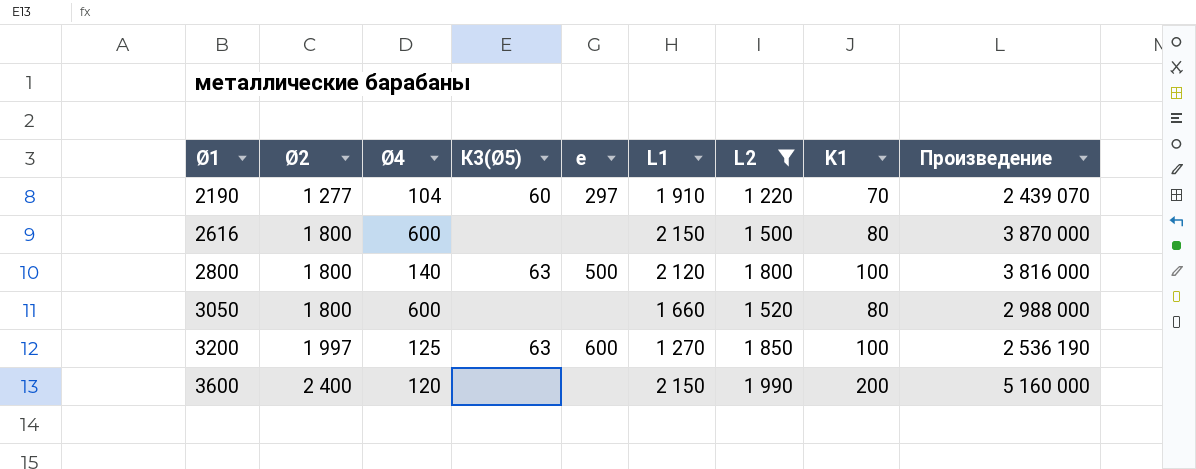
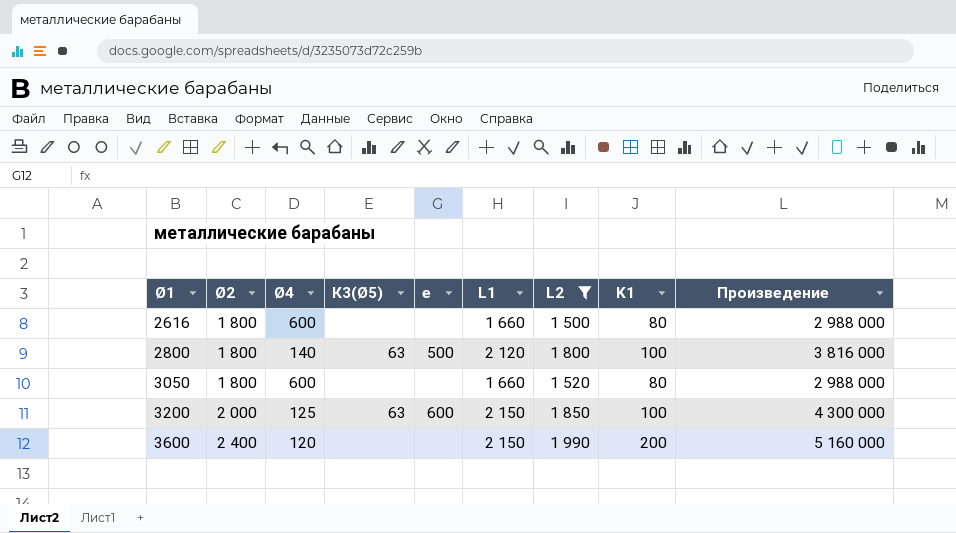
row 2190: 1 277 | 104 | 60 | 297 | 1 910 | 1 220 | 70 | 2 439 070 -> none
2616 | L1: 2 150 -> 1 660
2616 | Произведение: 3 870 000 -> 2 988 000
3200 | Ø2: 1 997 -> 2 000
3200 | L1: 1 270 -> 2 150
3200 | Произведение: 2 536 190 -> 4 300 000

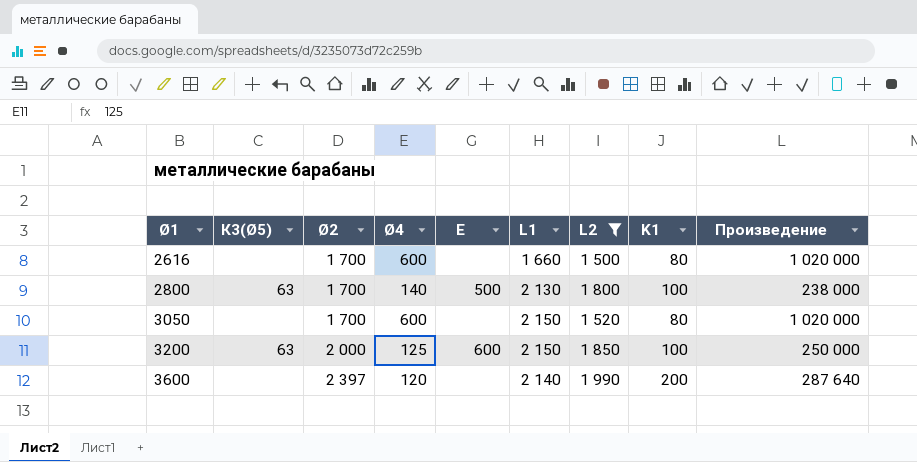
column К3(Ø5) | position: 4 -> 2
column name: е -> Е
column Произведение | formula: [Ø2] * [L1] -> [Ø2] * [Ø4]
2616 | Ø2: 1 800 -> 1 700
2800 | Ø2: 1 800 -> 1 700
2800 | L1: 2 120 -> 2 130
3050 | Ø2: 1 800 -> 1 700
3050 | L1: 1 660 -> 2 150
3600 | Ø2: 2 400 -> 2 397
3600 | L1: 2 150 -> 2 140

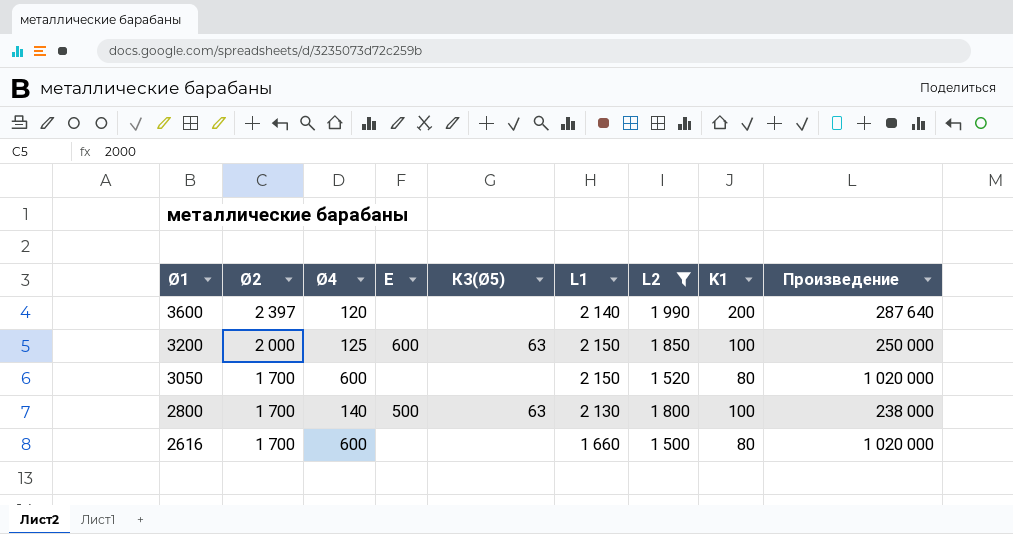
row order: Ø1 ascending -> Ø1 descending
column К3(Ø5) | position: 2 -> 5

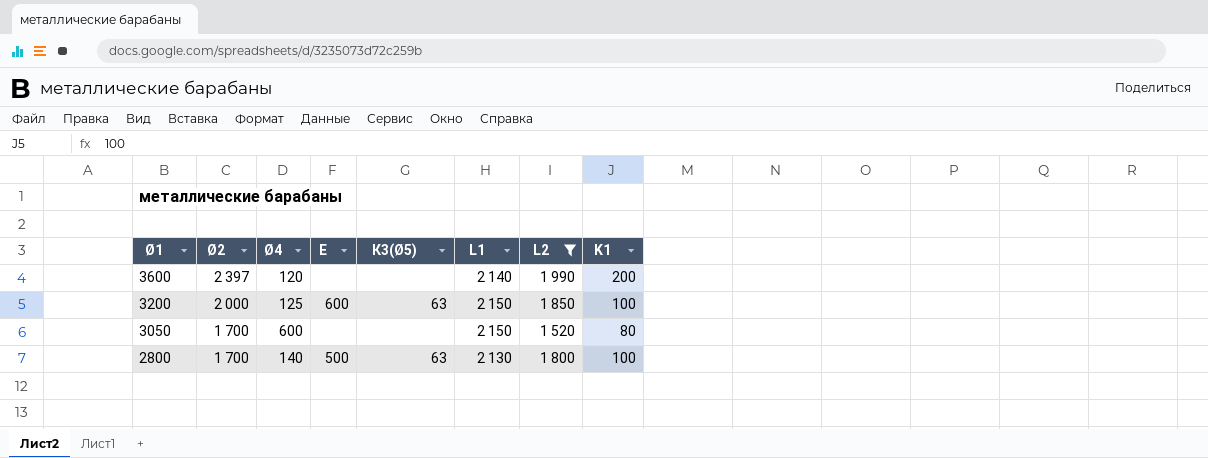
column Произведение | formula: [Ø2] * [Ø4] -> none
row 2616: 1 700 | 600 | none | none | 1 660 | 1 500 | 80 | 1 020 000 -> none

